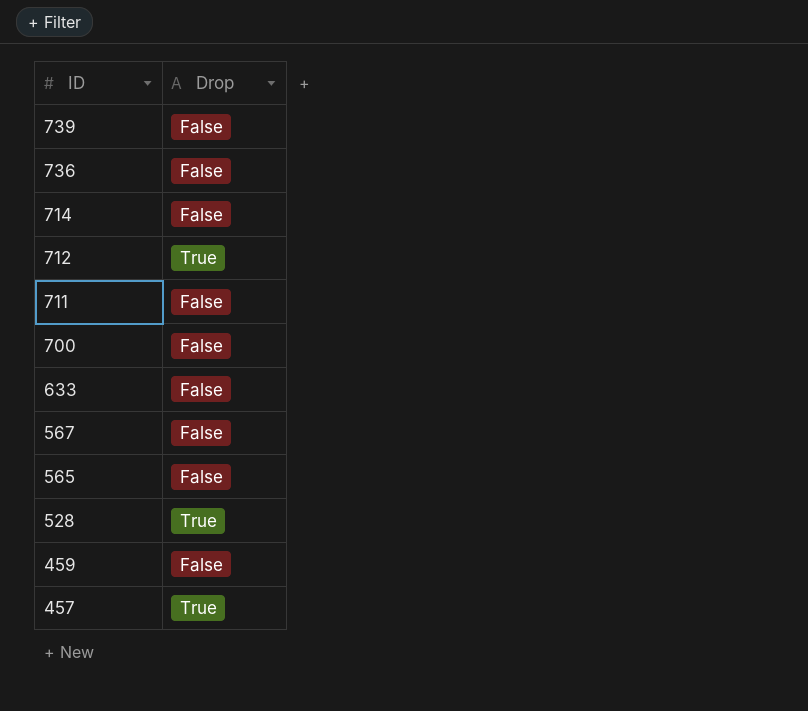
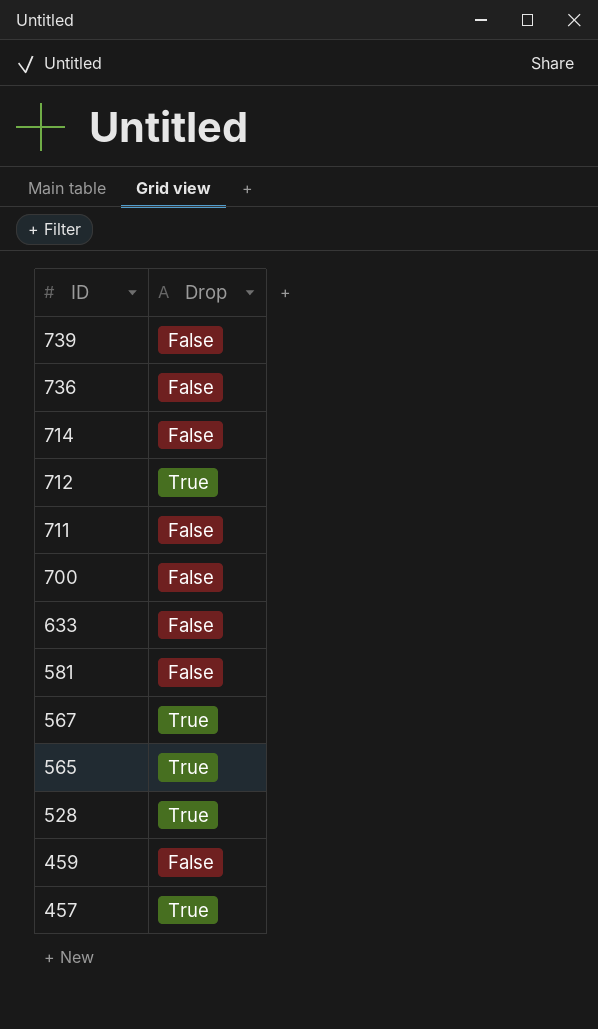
row 581: none -> False
567 | Drop: False -> True
565 | Drop: False -> True

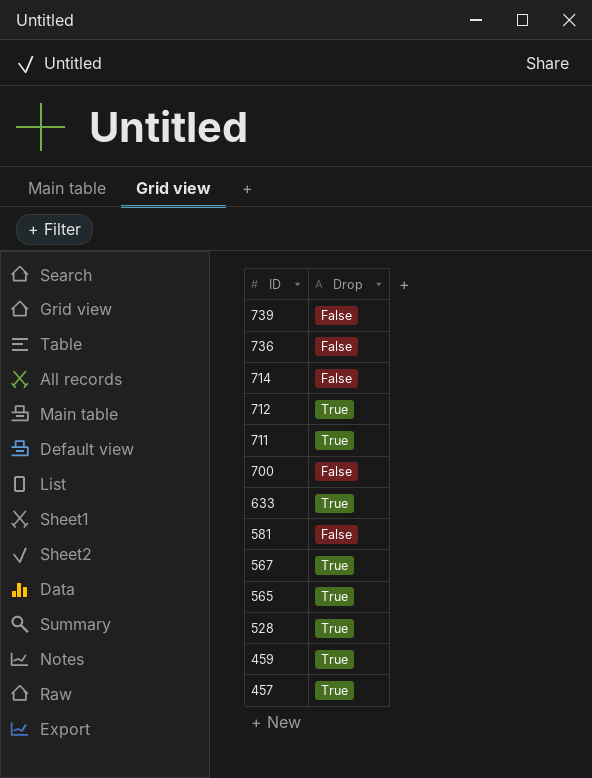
711 | Drop: False -> True
633 | Drop: False -> True
459 | Drop: False -> True

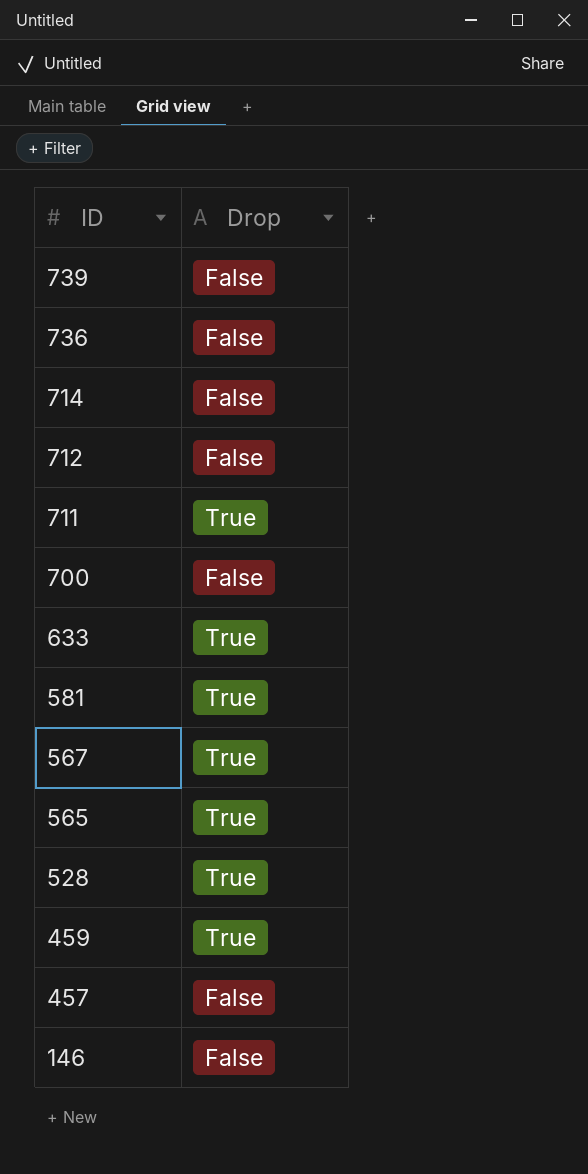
712 | Drop: True -> False
581 | Drop: False -> True
457 | Drop: True -> False
row 146: none -> False

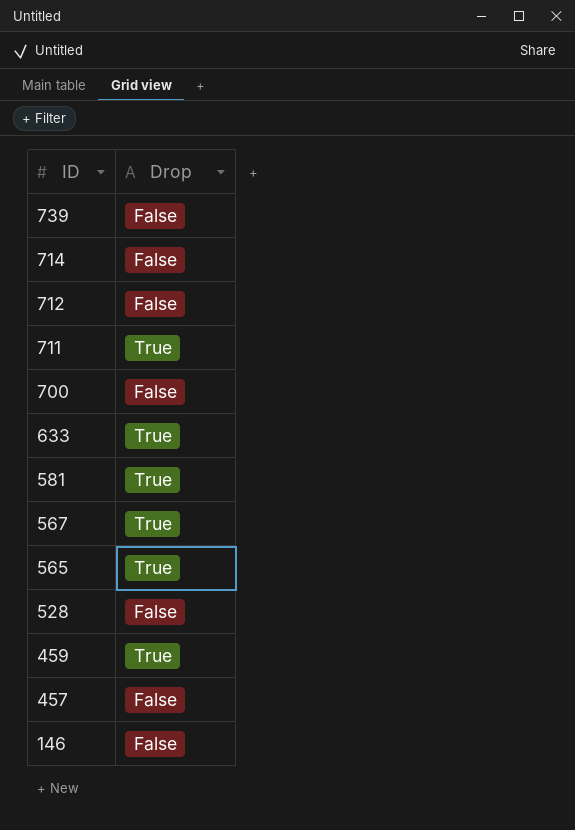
row 736: False -> none
528 | Drop: True -> False

